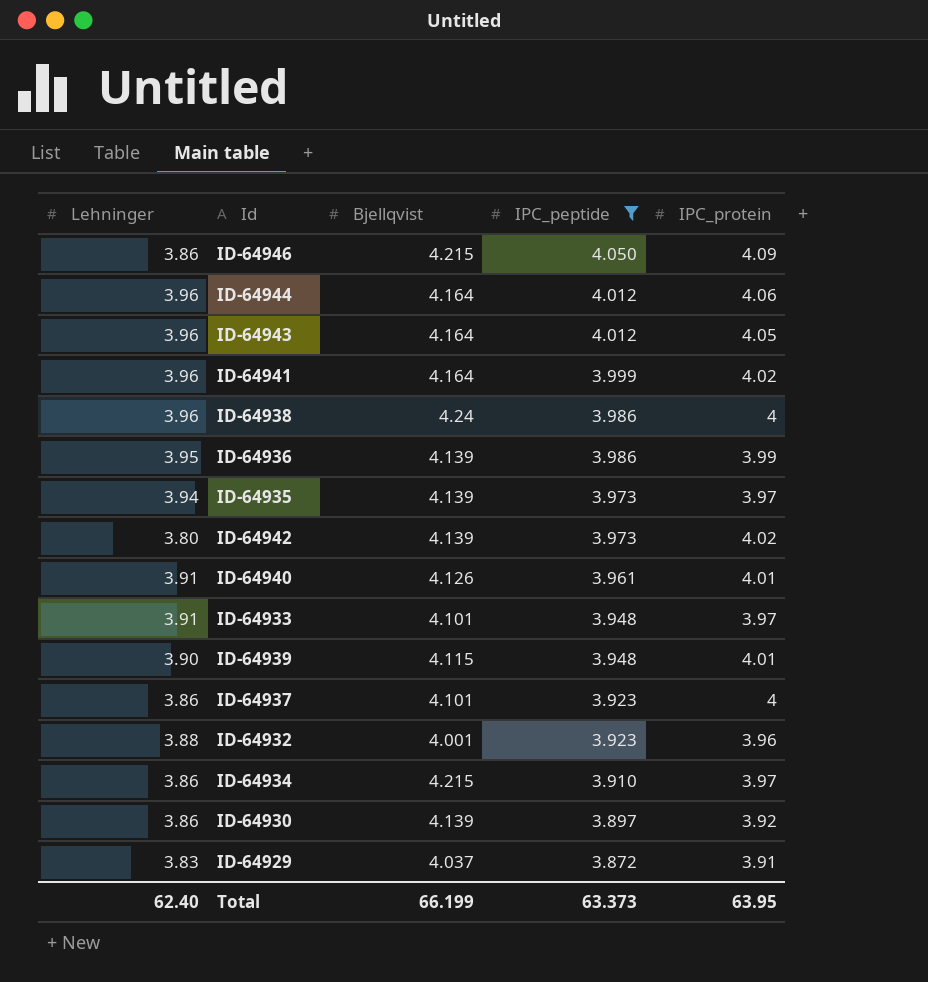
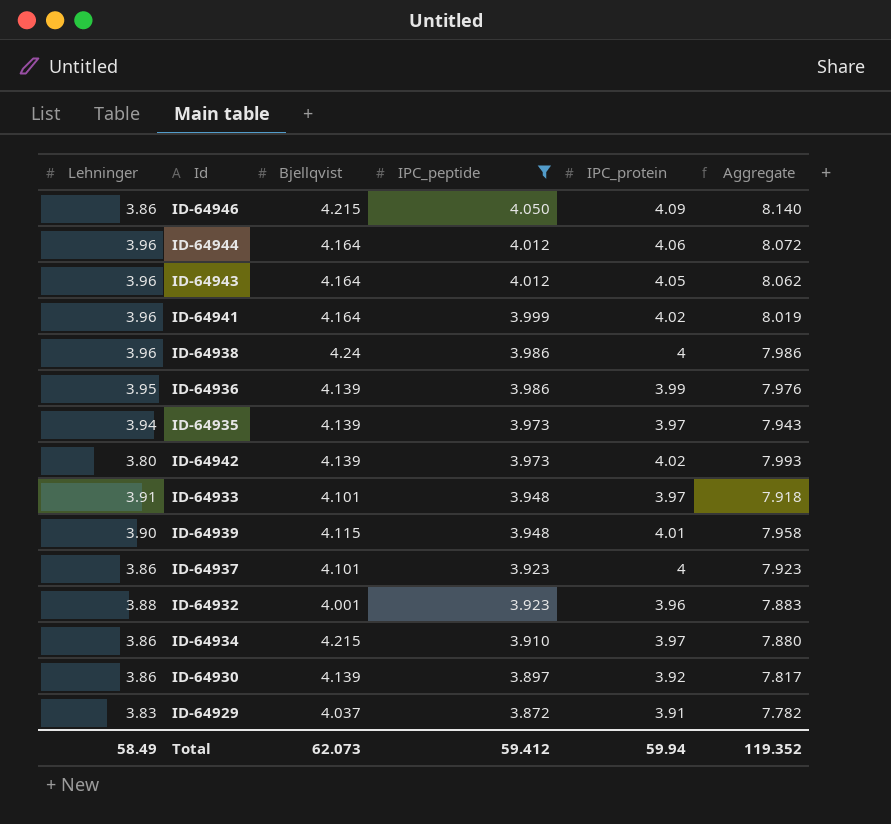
column Aggregate | formula: none -> [IPC_peptide] + [IPC_protein]
row ID-64940: 3.91 | 4.126 | 3.961 | 4.01 -> none
Total | Lehninger: 62.40 -> 58.49
Total | Bjellqvist: 66.199 -> 62.073
Total | IPC_peptide: 63.373 -> 59.412
Total | IPC_protein: 63.95 -> 59.94

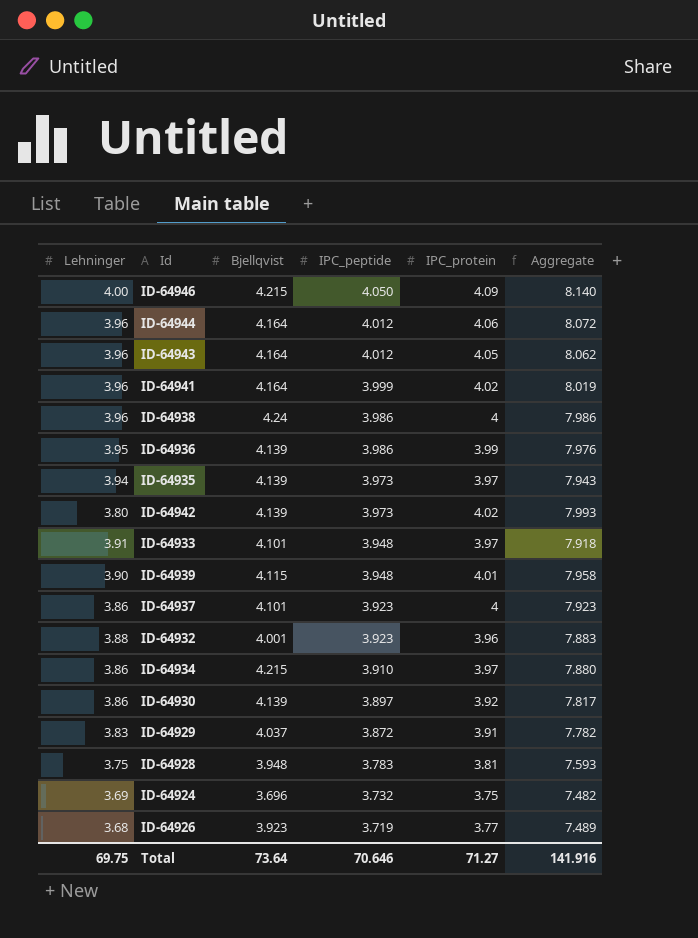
filter: IPC_peptide >= 3.872 -> none
ID-64946 | Lehninger: 3.86 -> 4.00
Total | Lehninger: 58.49 -> 69.75
Total | Bjellqvist: 62.073 -> 73.64
Total | IPC_peptide: 59.412 -> 70.646
Total | IPC_protein: 59.94 -> 71.27
Total | Aggregate: 119.352 -> 141.916

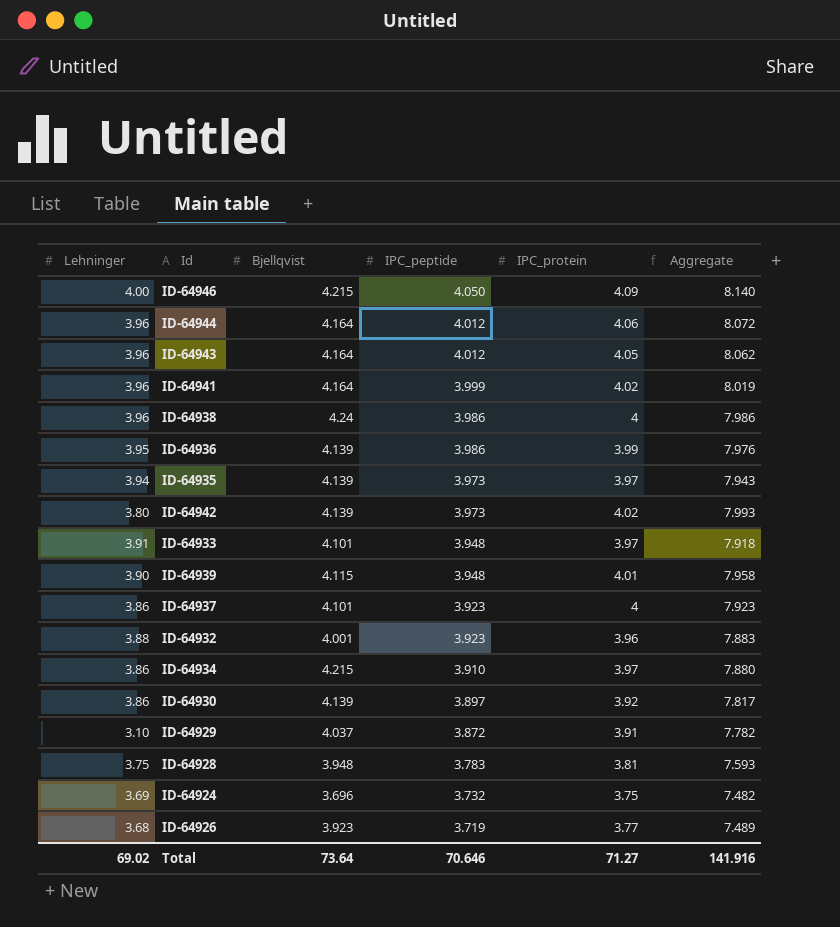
ID-64929 | Lehninger: 3.83 -> 3.10
Total | Lehninger: 69.75 -> 69.02

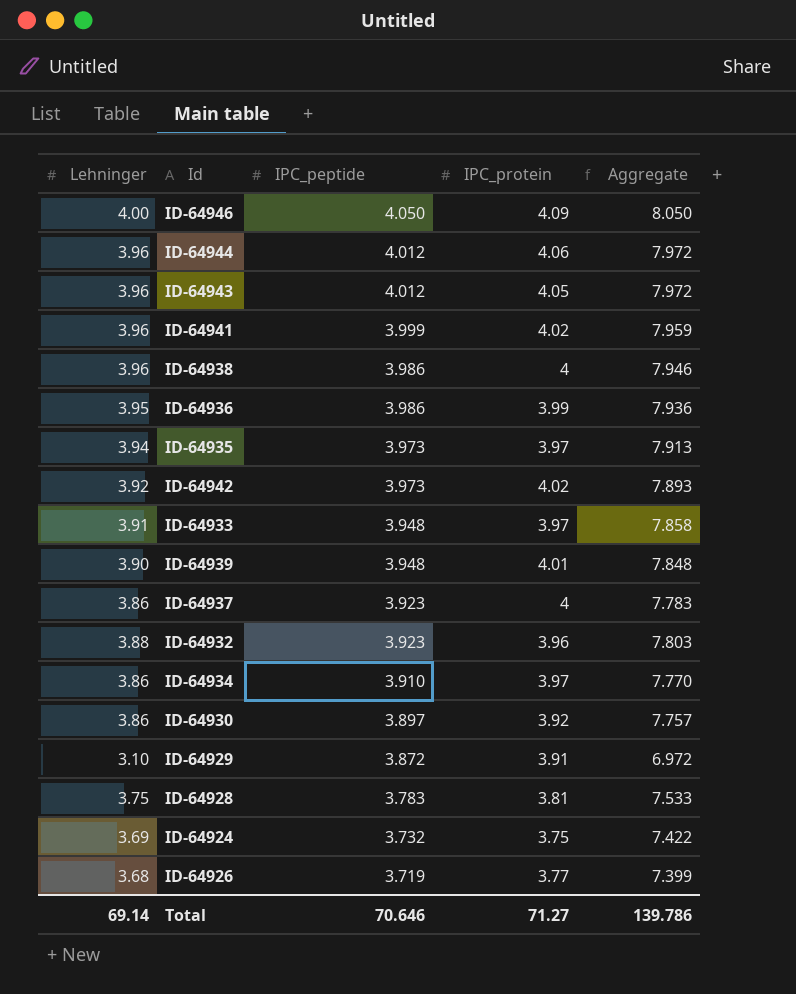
column Bjellqvist | position: 3 -> none
column Aggregate | formula: [IPC_peptide] + [IPC_protein] -> [Lehninger] + [IPC_peptide]
ID-64942 | Lehninger: 3.80 -> 3.92
Total | Lehninger: 69.02 -> 69.14
Total | Aggregate: 141.916 -> 139.786

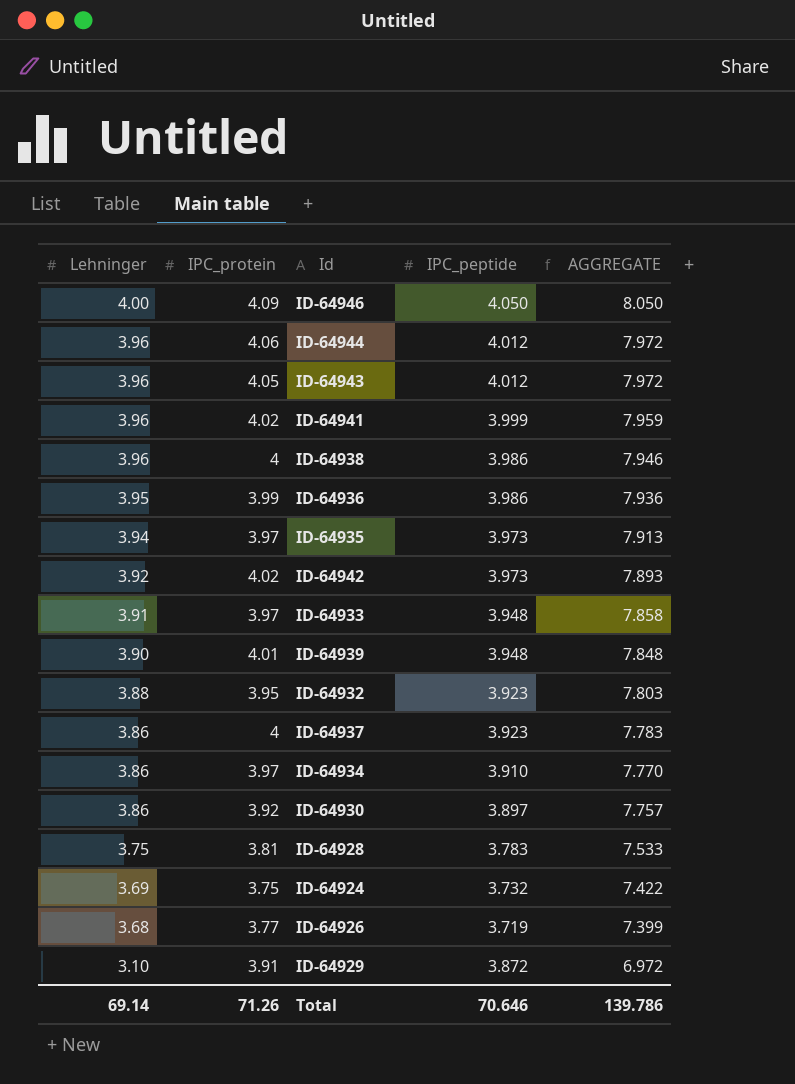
row order: IPC_peptide descending -> Lehninger descending
column IPC_protein | position: 4 -> 2
column name: Aggregate -> AGGREGATE
ID-64932 | IPC_protein: 3.96 -> 3.95
Total | IPC_protein: 71.27 -> 71.26

